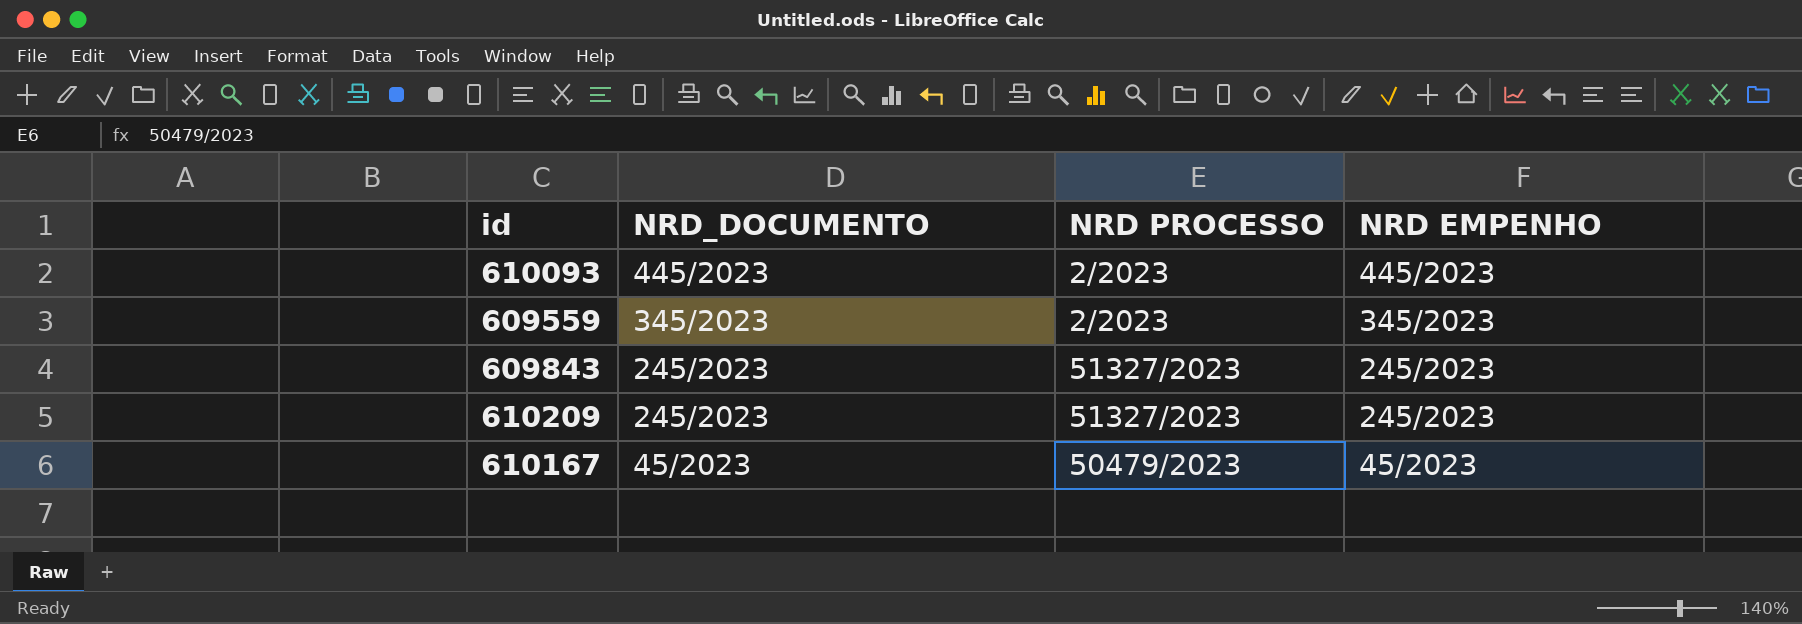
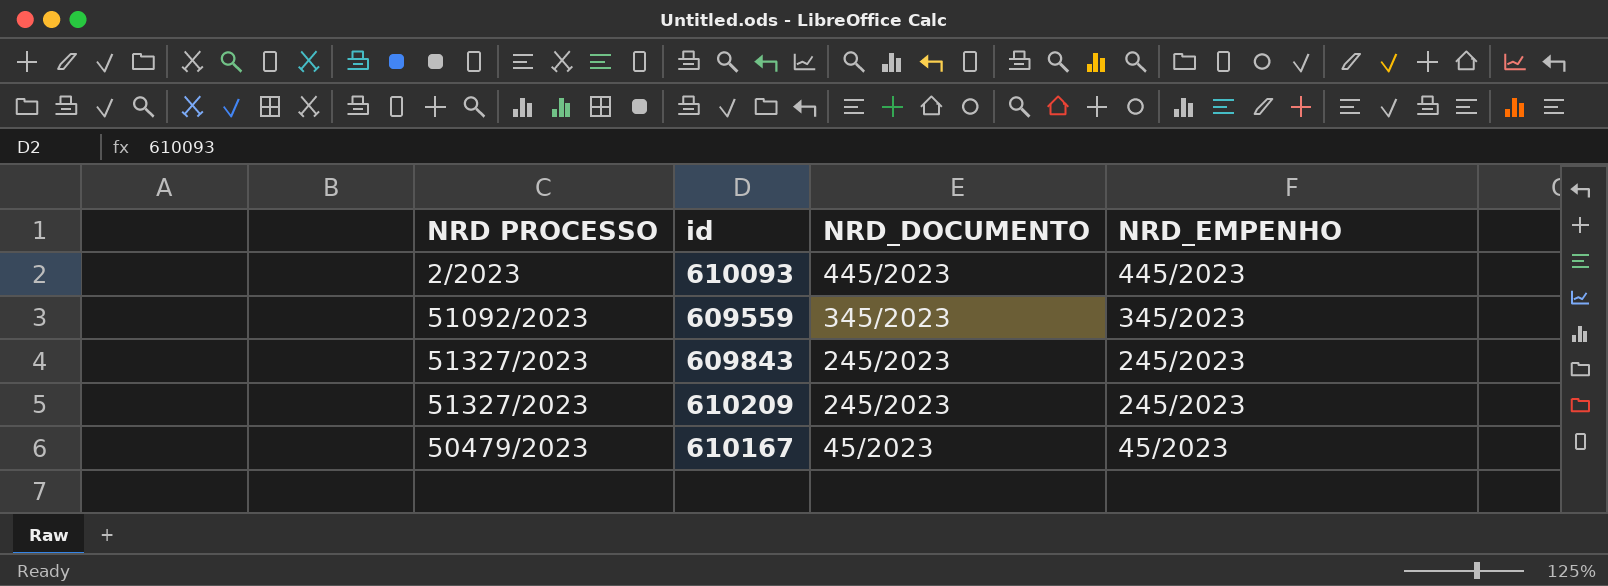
column NRD PROCESSO | position: 3 -> 1
column name: NRD EMPENHO -> NRD_EMPENHO
609559 | NRD PROCESSO: 2/2023 -> 51092/2023

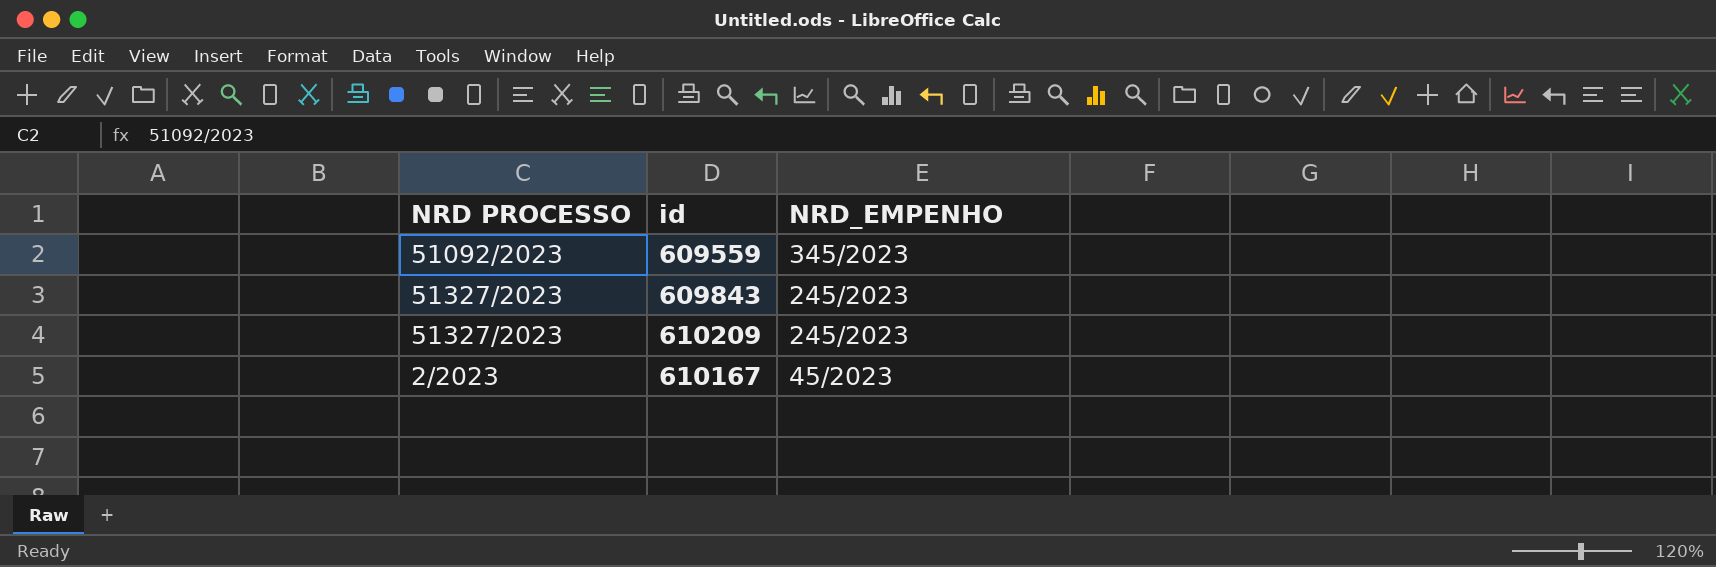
column NRD_DOCUMENTO | position: 3 -> none
row 610093: 2/2023 | 445/2023 | 445/2023 -> none
610167 | NRD PROCESSO: 50479/2023 -> 2/2023

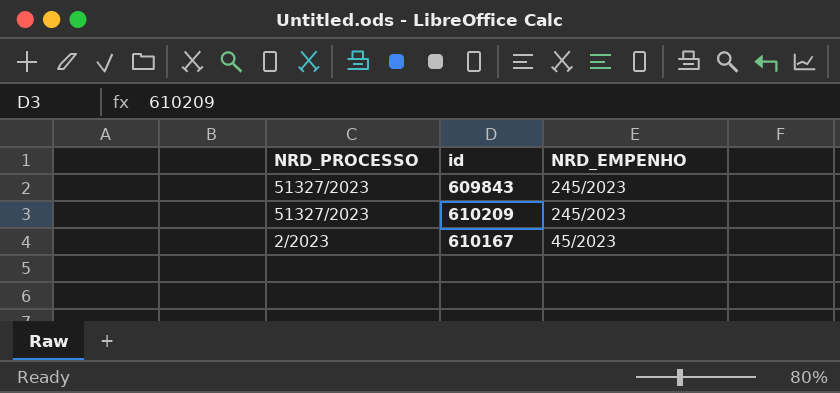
column name: NRD PROCESSO -> NRD_PROCESSO
row 609559: 51092/2023 | 345/2023 -> none

